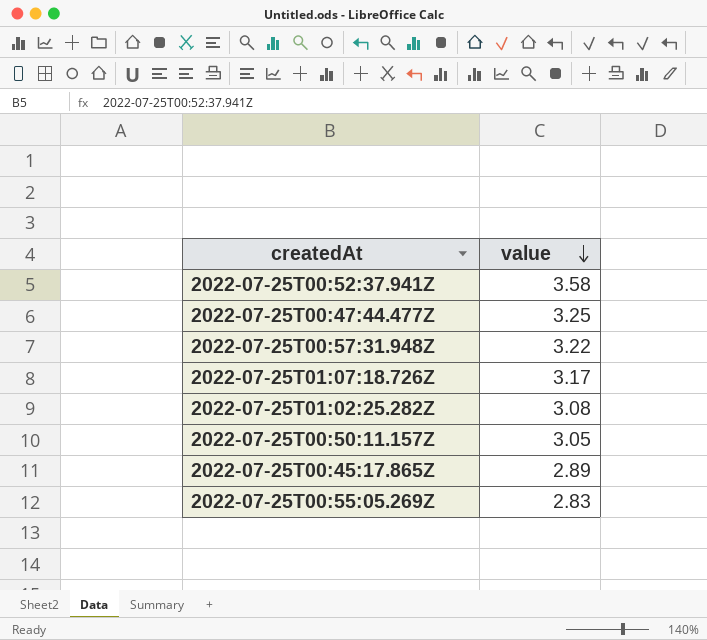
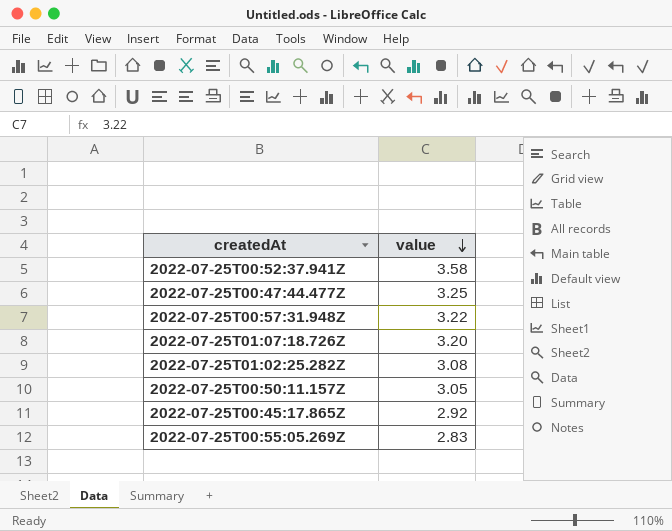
2022-07-25T01:07:18.726Z | value: 3.17 -> 3.20
2022-07-25T00:45:17.865Z | value: 2.89 -> 2.92

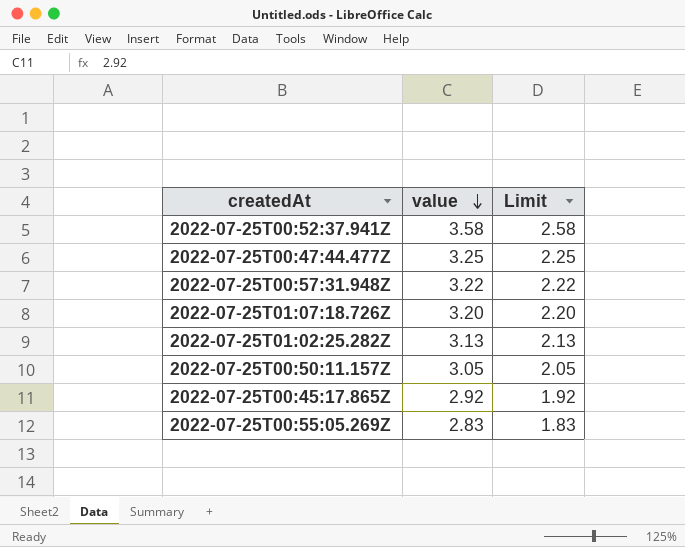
column Limit | formula: none -> [value] - 1
2022-07-25T01:02:25.282Z | value: 3.08 -> 3.13

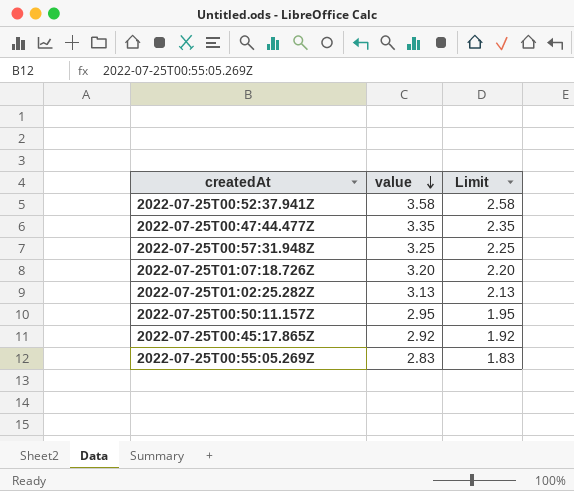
2022-07-25T00:47:44.477Z | value: 3.25 -> 3.35
2022-07-25T00:47:44.477Z | Limit: 2.25 -> 2.35
2022-07-25T00:57:31.948Z | value: 3.22 -> 3.25
2022-07-25T00:57:31.948Z | Limit: 2.22 -> 2.25
2022-07-25T00:50:11.157Z | value: 3.05 -> 2.95
2022-07-25T00:50:11.157Z | Limit: 2.05 -> 1.95

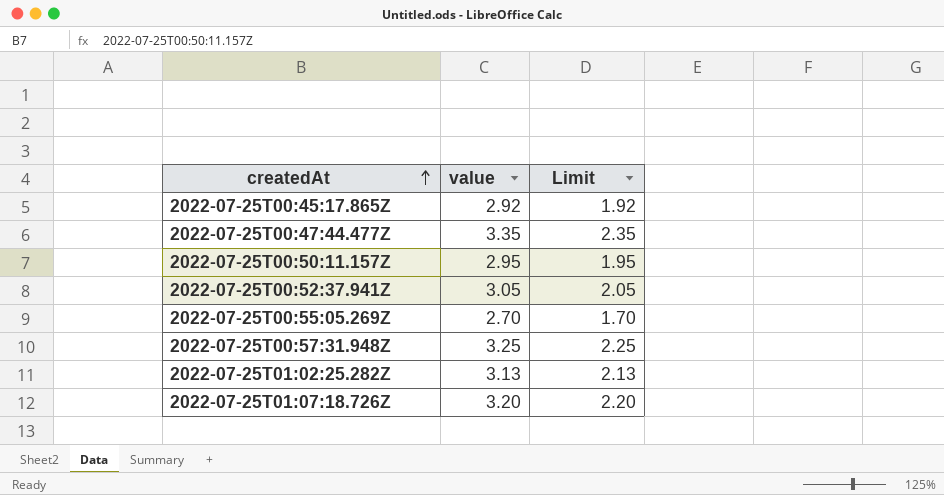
row order: value descending -> createdAt ascending
2022-07-25T00:52:37.941Z | value: 3.58 -> 3.05
2022-07-25T00:52:37.941Z | Limit: 2.58 -> 2.05
2022-07-25T00:55:05.269Z | value: 2.83 -> 2.70
2022-07-25T00:55:05.269Z | Limit: 1.83 -> 1.70

